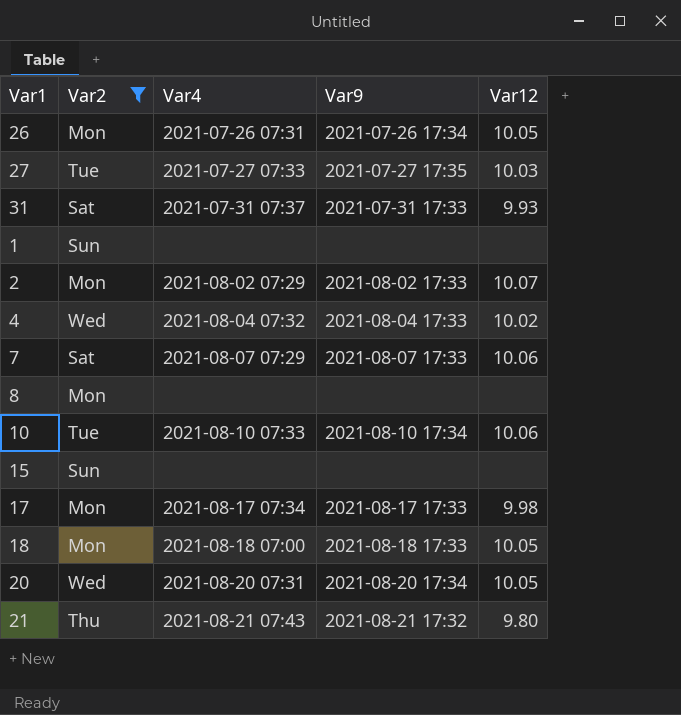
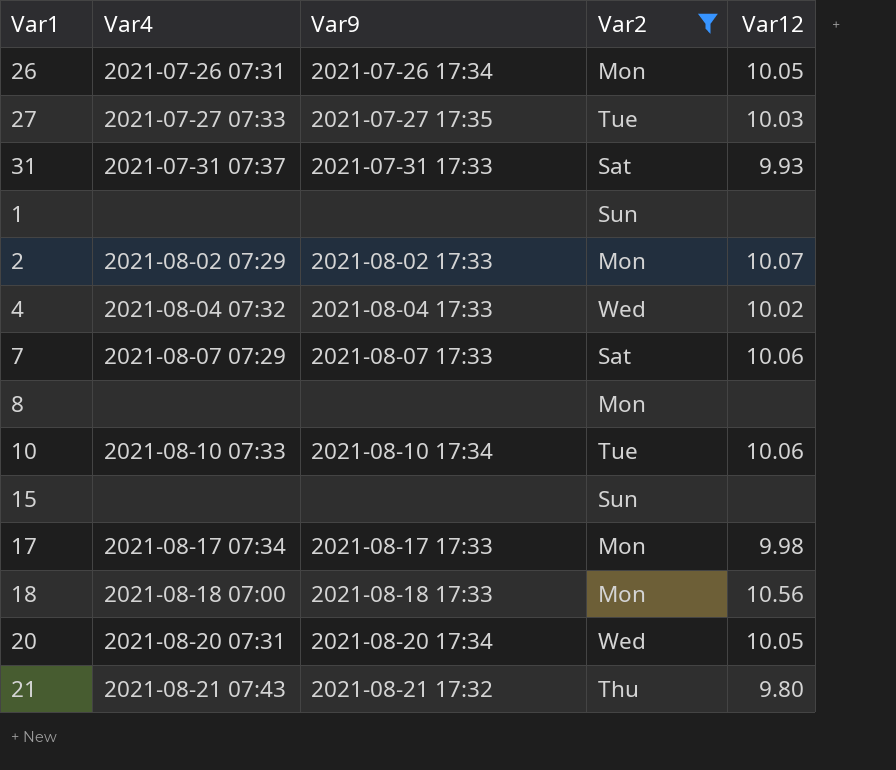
column Var2 | position: 2 -> 4
18 | Var12: 10.05 -> 10.56

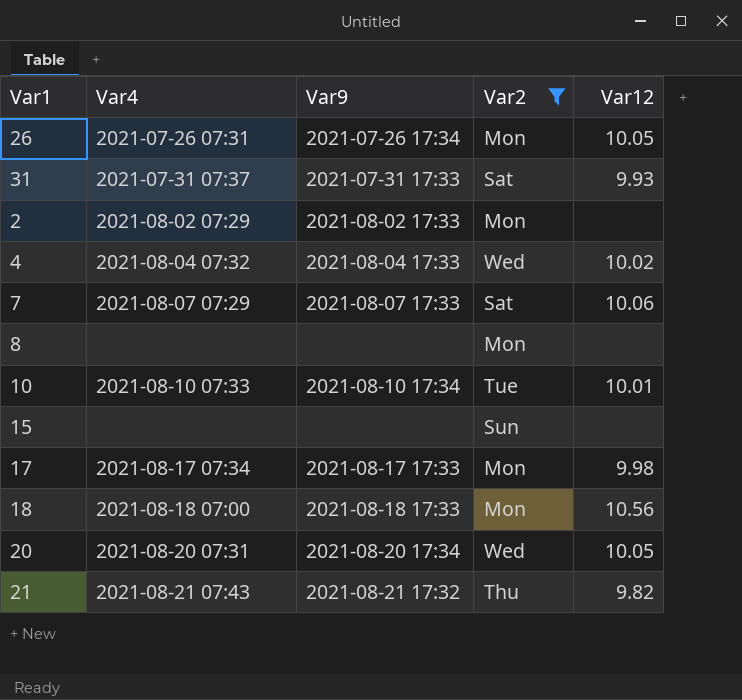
row 27: 2021-07-27 07:33 | 2021-07-27 17:35 | Tue | 10.03 -> none
row 1: none | none | Sun | none -> none
2 | Var12: 10.07 -> none
10 | Var12: 10.06 -> 10.01
21 | Var12: 9.80 -> 9.82

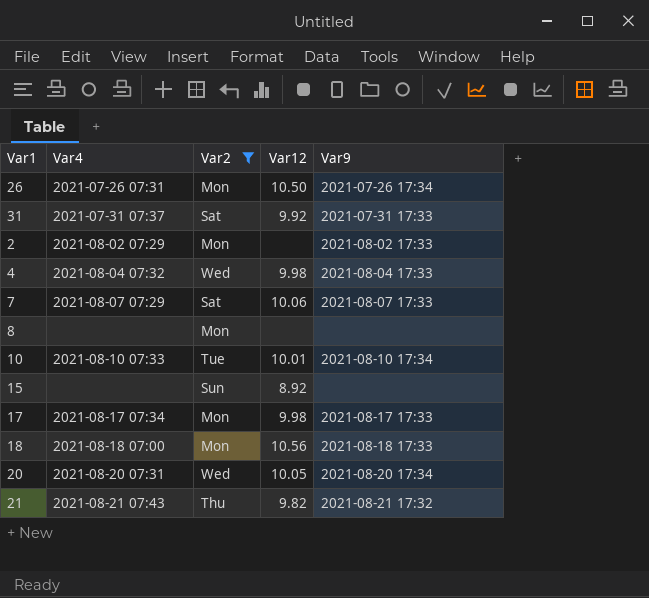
column Var9 | position: 3 -> 5
26 | Var12: 10.05 -> 10.50
31 | Var12: 9.93 -> 9.92
4 | Var12: 10.02 -> 9.98
15 | Var12: none -> 8.92

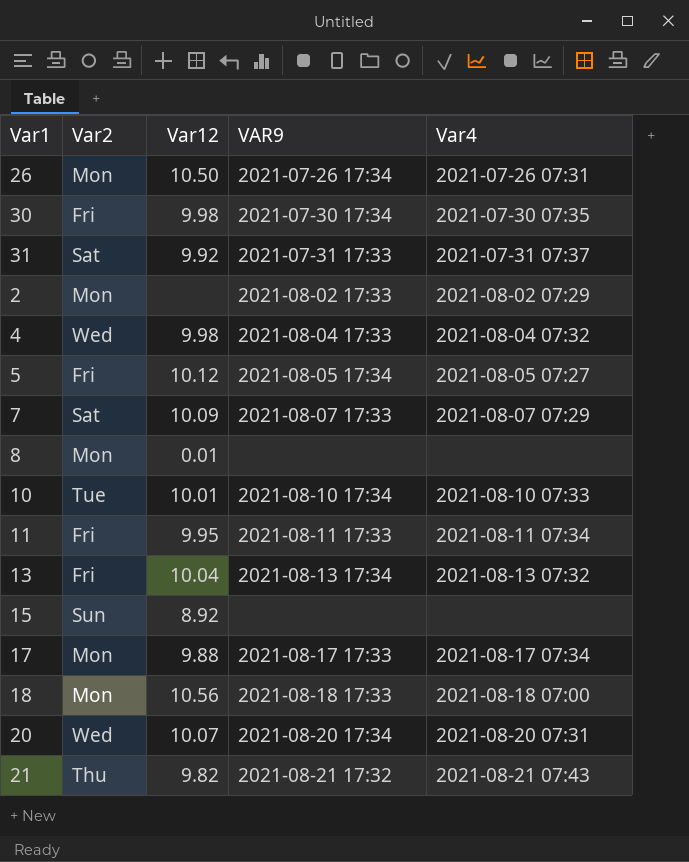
filter: Var2 != Fri -> none
column name: Var9 -> VAR9
column Var4 | position: 2 -> 5
7 | Var12: 10.06 -> 10.09
8 | Var12: none -> 0.01
17 | Var12: 9.98 -> 9.88
20 | Var12: 10.05 -> 10.07

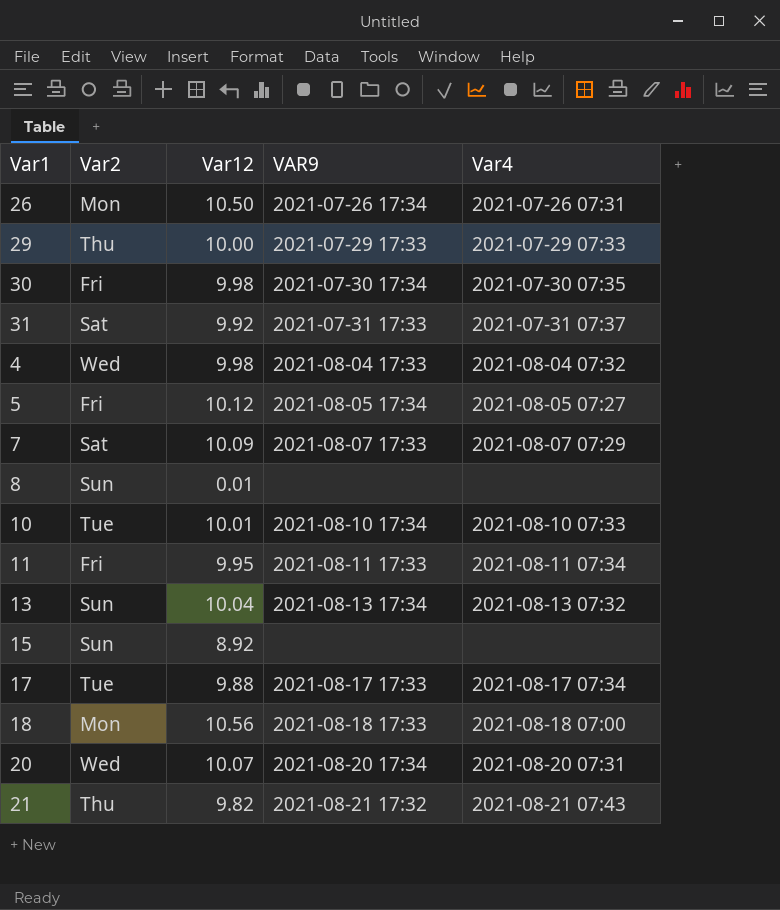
row 2: Mon | none | 2021-08-02 17:33 | 2021-08-02 07:29 -> none
row 29: none -> Thu | 10.00 | 2021-07-29 17:33 | 2021-07-29 07:33
8 | Var2: Mon -> Sun
13 | Var2: Fri -> Sun
17 | Var2: Mon -> Tue

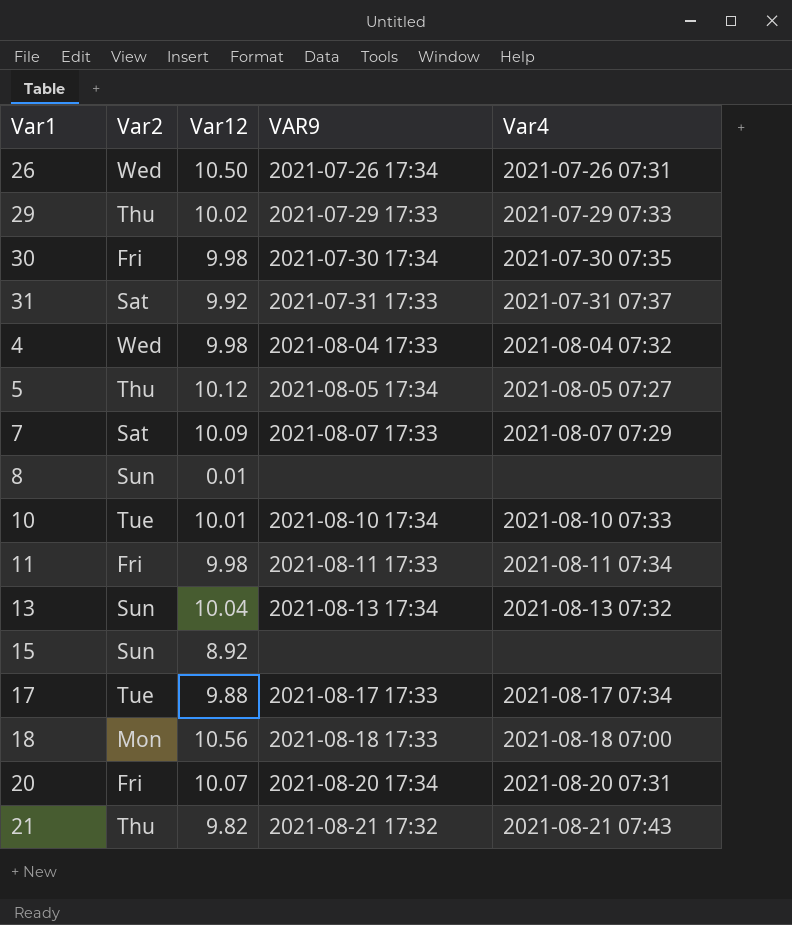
26 | Var2: Mon -> Wed
29 | Var12: 10.00 -> 10.02
5 | Var2: Fri -> Thu
11 | Var12: 9.95 -> 9.98
20 | Var2: Wed -> Fri

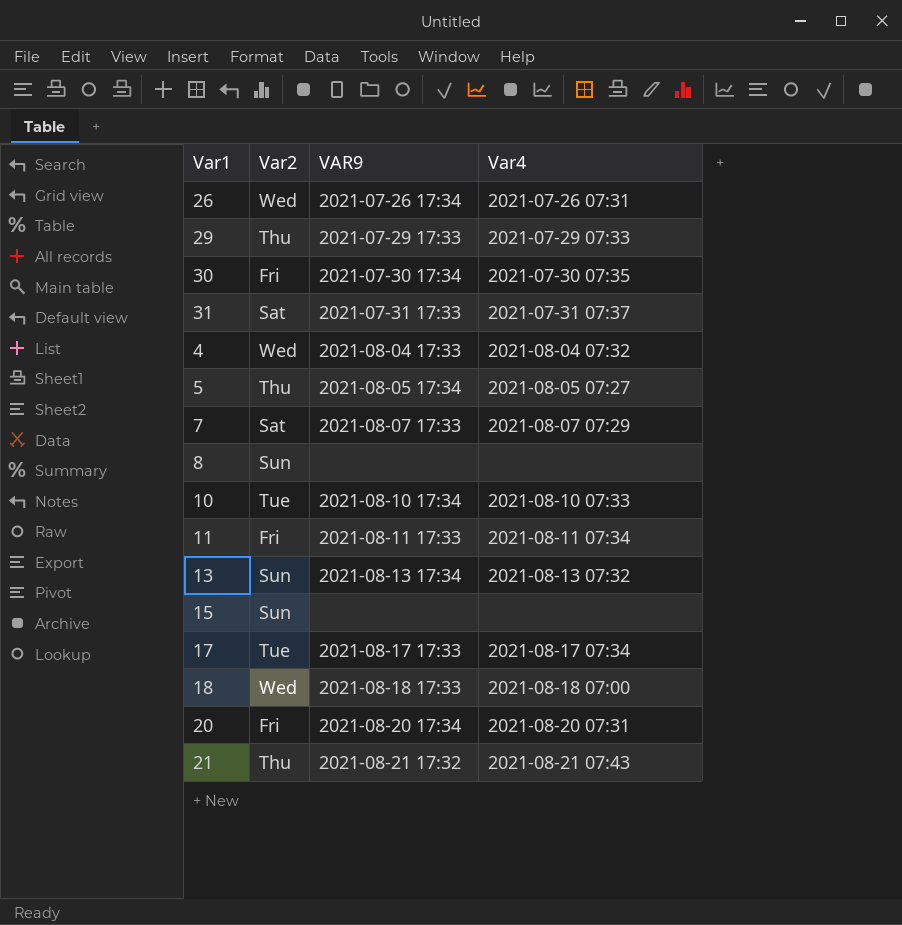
column Var12 | position: 3 -> none
18 | Var2: Mon -> Wed

